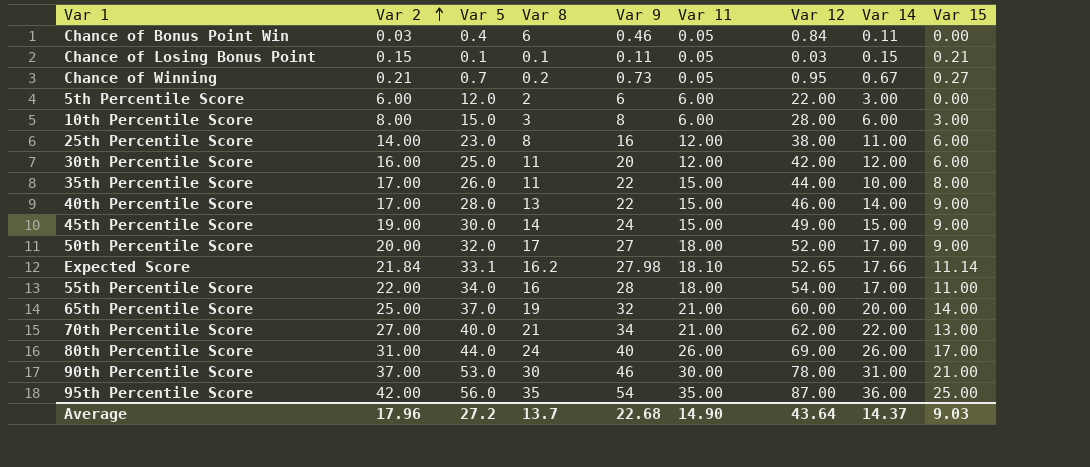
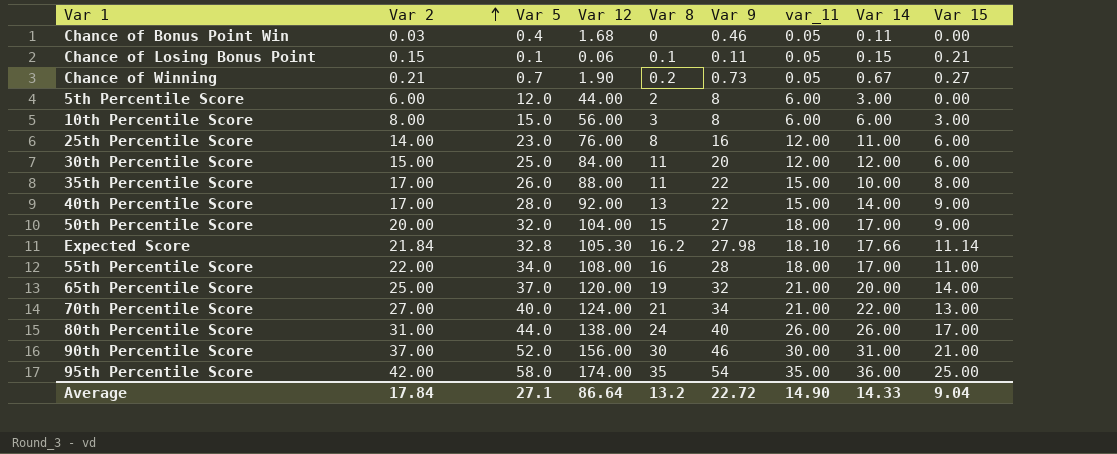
column Var 12 | position: 7 -> 4
column name: Var 11 -> var_11
row 45th Percentile Score: 19.00 | 30.0 | 14 | 24 | 15.00 | 49.00 | 15.00 | 9.00 -> none
Chance of Bonus Point Win | Var 12: 0.84 -> 1.68
Chance of Bonus Point Win | Var 8: 6 -> 0
Chance of Losing Bonus Point | Var 12: 0.03 -> 0.06
Chance of Winning | Var 12: 0.95 -> 1.90
5th Percentile Score | Var 12: 22.00 -> 44.00
5th Percentile Score | Var 9: 6 -> 8
10th Percentile Score | Var 12: 28.00 -> 56.00
25th Percentile Score | Var 12: 38.00 -> 76.00
30th Percentile Score | Var 2: 16.00 -> 15.00
30th Percentile Score | Var 12: 42.00 -> 84.00
35th Percentile Score | Var 12: 44.00 -> 88.00
40th Percentile Score | Var 12: 46.00 -> 92.00
50th Percentile Score | Var 12: 52.00 -> 104.00
50th Percentile Score | Var 8: 17 -> 15
Expected Score | Var 5: 33.1 -> 32.8
Expected Score | Var 12: 52.65 -> 105.30
55th Percentile Score | Var 12: 54.00 -> 108.00
65th Percentile Score | Var 12: 60.00 -> 120.00
70th Percentile Score | Var 12: 62.00 -> 124.00
80th Percentile Score | Var 12: 69.00 -> 138.00
90th Percentile Score | Var 5: 53.0 -> 52.0
90th Percentile Score | Var 12: 78.00 -> 156.00
95th Percentile Score | Var 5: 56.0 -> 58.0
95th Percentile Score | Var 12: 87.00 -> 174.00
Average | Var 2: 17.96 -> 17.84
Average | Var 5: 27.2 -> 27.1
Average | Var 12: 43.64 -> 86.64
Average | Var 8: 13.7 -> 13.2
Average | Var 9: 22.68 -> 22.72
Average | Var 14: 14.37 -> 14.33
Average | Var 15: 9.03 -> 9.04

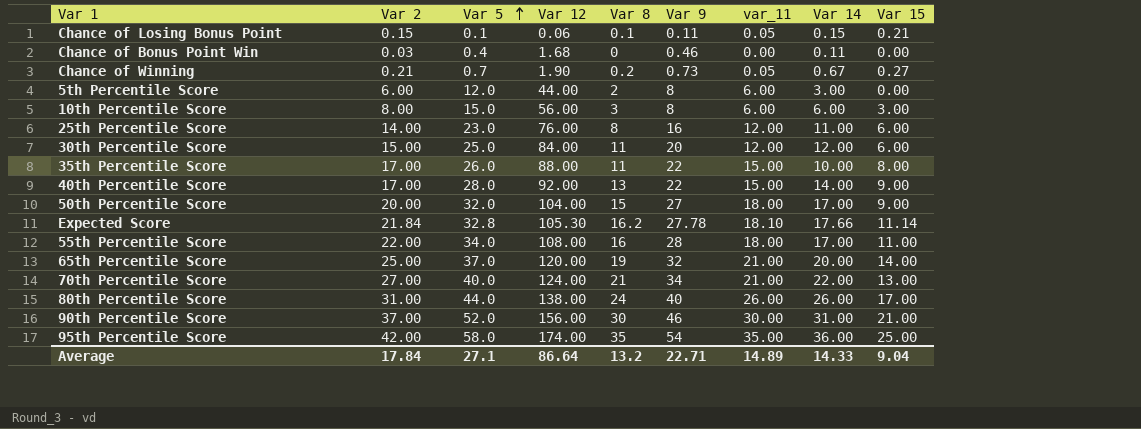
row order: Var 2 ascending -> Var 5 ascending
Chance of Bonus Point Win | var_11: 0.05 -> 0.00
Expected Score | Var 9: 27.98 -> 27.78
Average | Var 9: 22.72 -> 22.71
Average | var_11: 14.90 -> 14.89

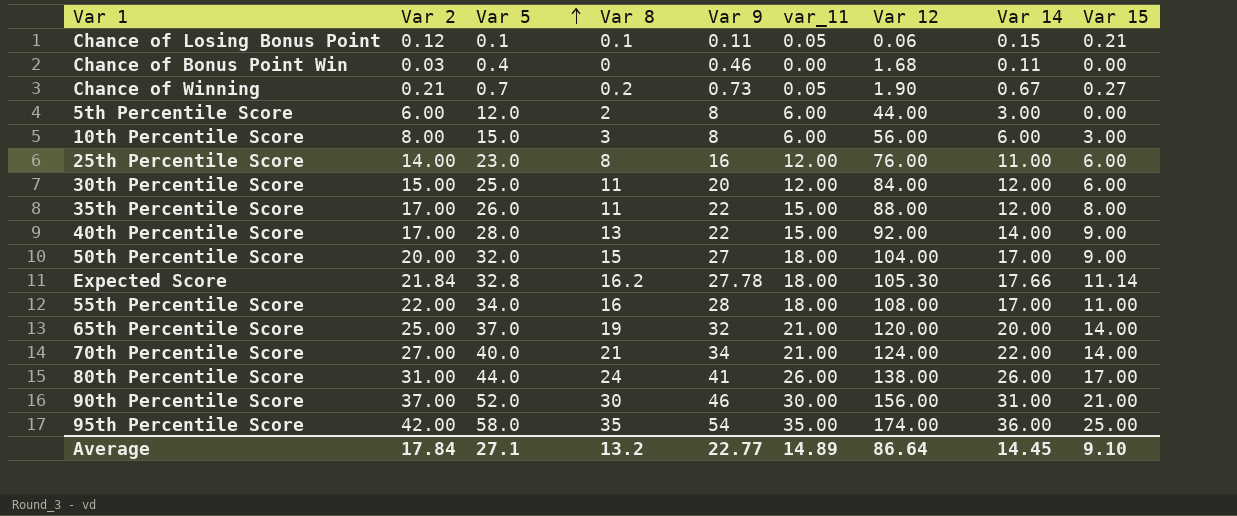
column Var 12 | position: 4 -> 7
Chance of Losing Bonus Point | Var 2: 0.15 -> 0.12
35th Percentile Score | Var 14: 10.00 -> 12.00
Expected Score | var_11: 18.10 -> 18.00
70th Percentile Score | Var 15: 13.00 -> 14.00
80th Percentile Score | Var 9: 40 -> 41
Average | Var 9: 22.71 -> 22.77
Average | Var 14: 14.33 -> 14.45
Average | Var 15: 9.04 -> 9.10

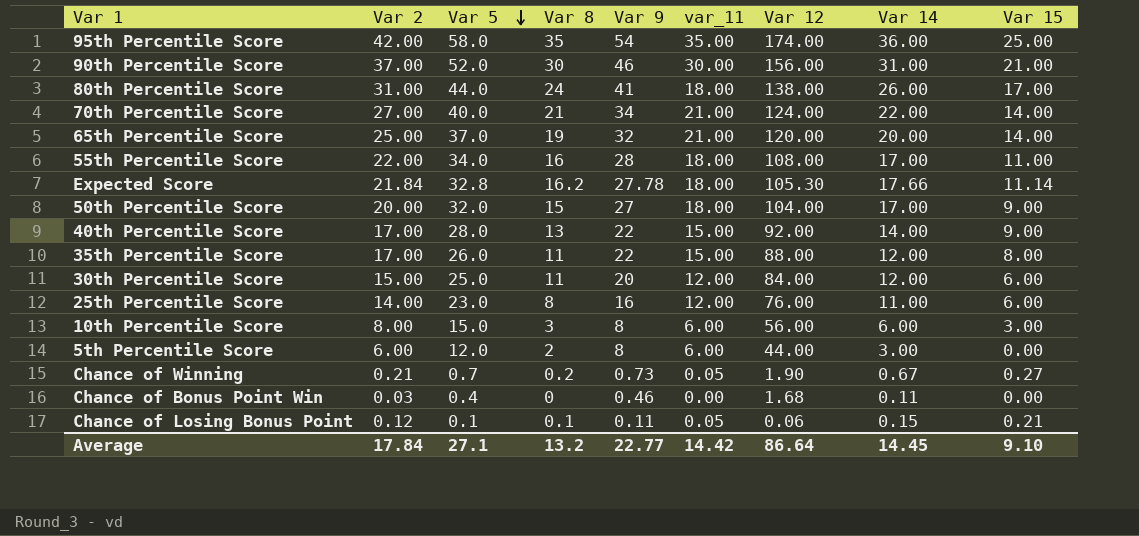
row order: Var 5 ascending -> Var 5 descending
80th Percentile Score | var_11: 26.00 -> 18.00
Average | var_11: 14.89 -> 14.42

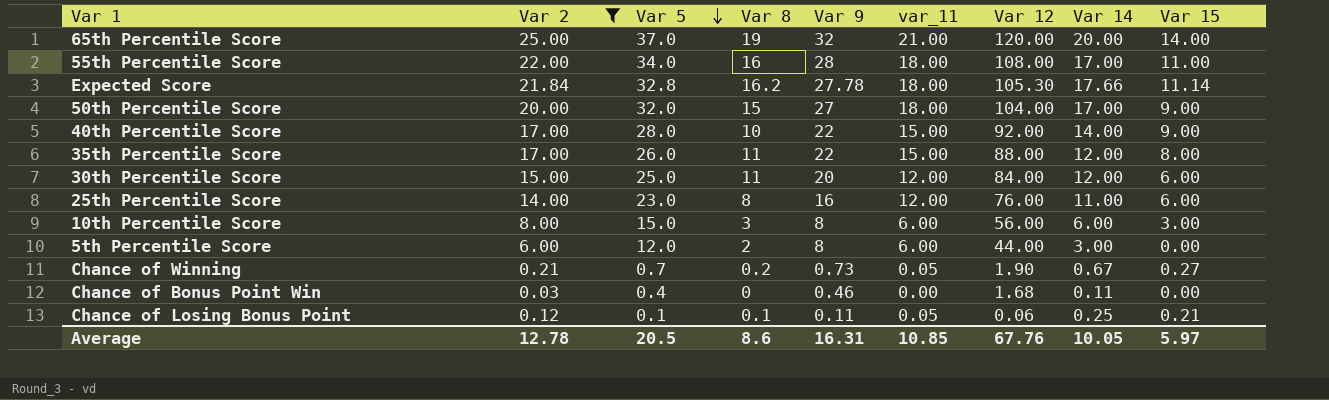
filter: none -> Var 2 <= 25.00
40th Percentile Score | Var 8: 13 -> 10
Chance of Losing Bonus Point | Var 14: 0.15 -> 0.25
Average | Var 2: 17.84 -> 12.78
Average | Var 5: 27.1 -> 20.5
Average | Var 8: 13.2 -> 8.6
Average | Var 9: 22.77 -> 16.31
Average | var_11: 14.42 -> 10.85
Average | Var 12: 86.64 -> 67.76
Average | Var 14: 14.45 -> 10.05
Average | Var 15: 9.10 -> 5.97

